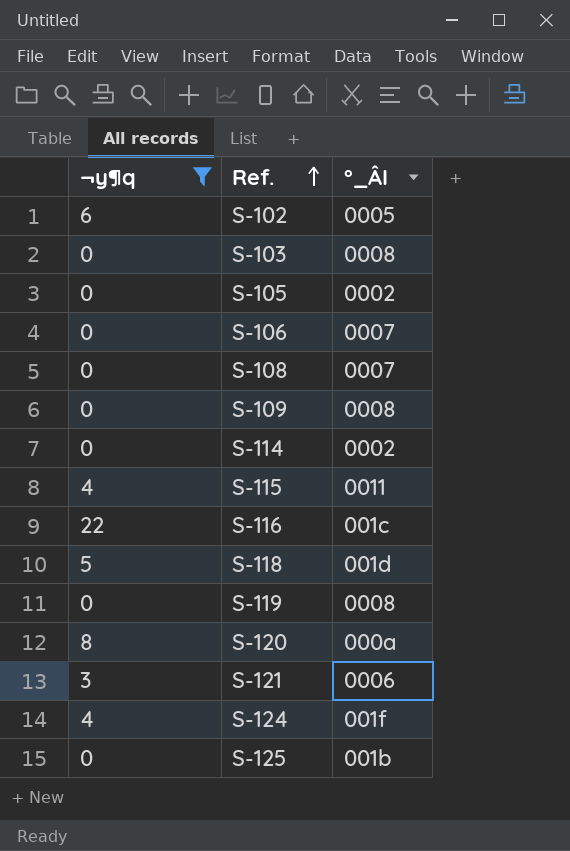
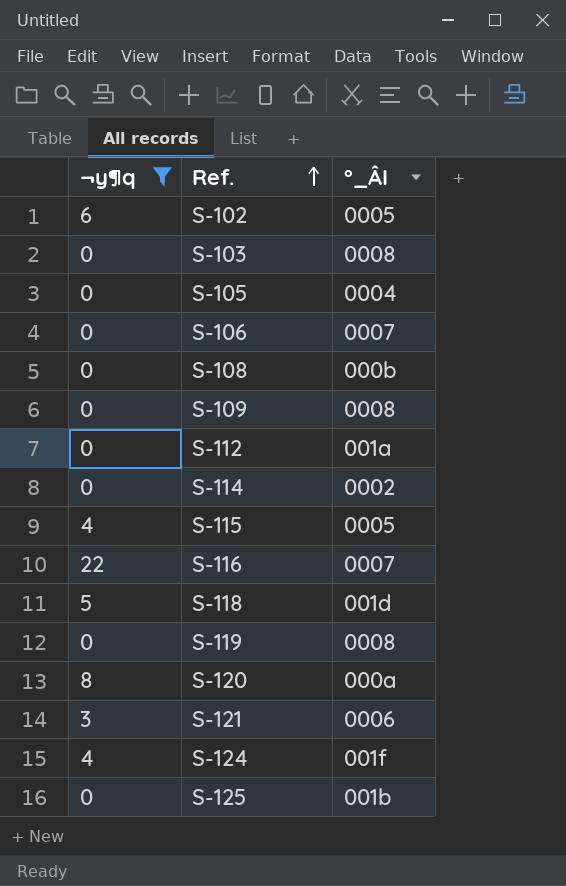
S-105 | °_ÂI: 0002 -> 0004
S-108 | °_ÂI: 0007 -> 000b
row S-112: none -> 0 | 001a
S-115 | °_ÂI: 0011 -> 0005
S-116 | °_ÂI: 001c -> 0007

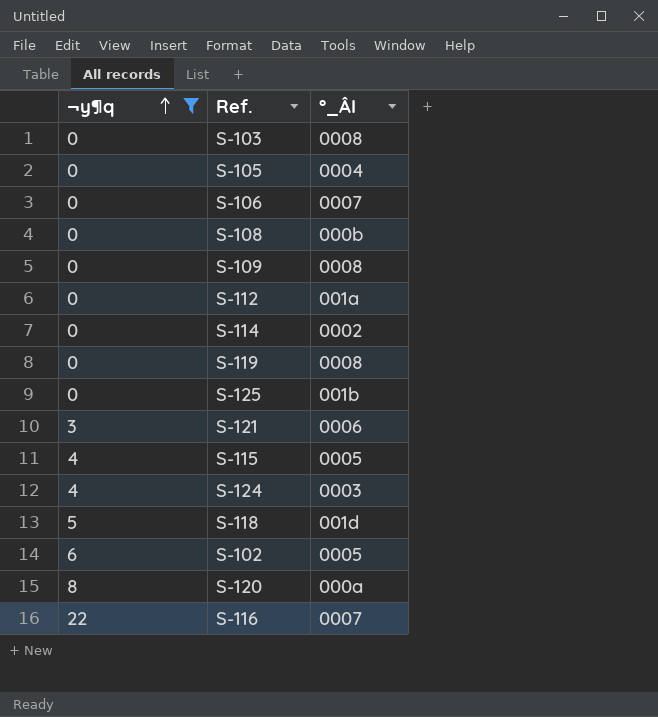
row order: Ref. ascending -> ¬y¶q ascending
S-124 | °_ÂI: 001f -> 0003

